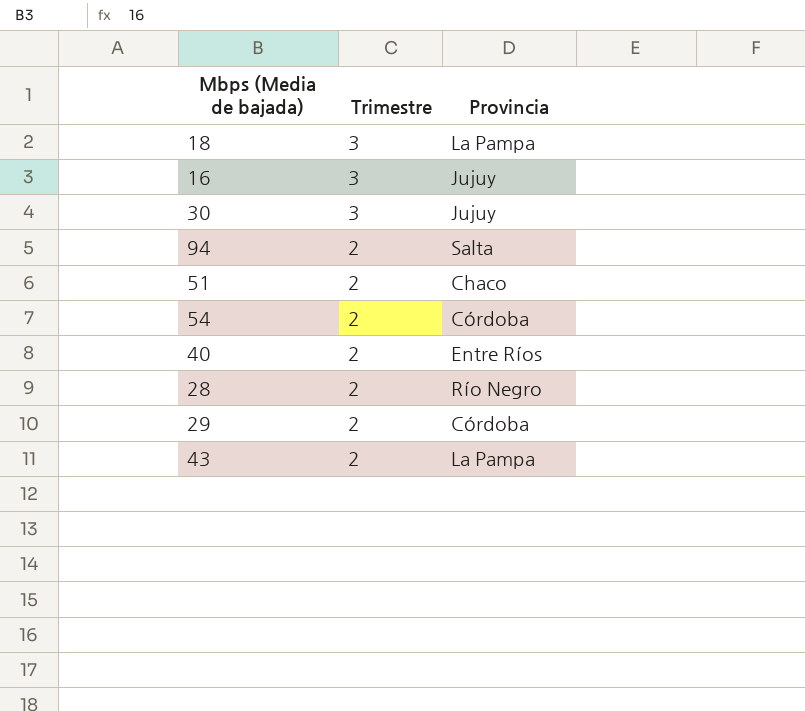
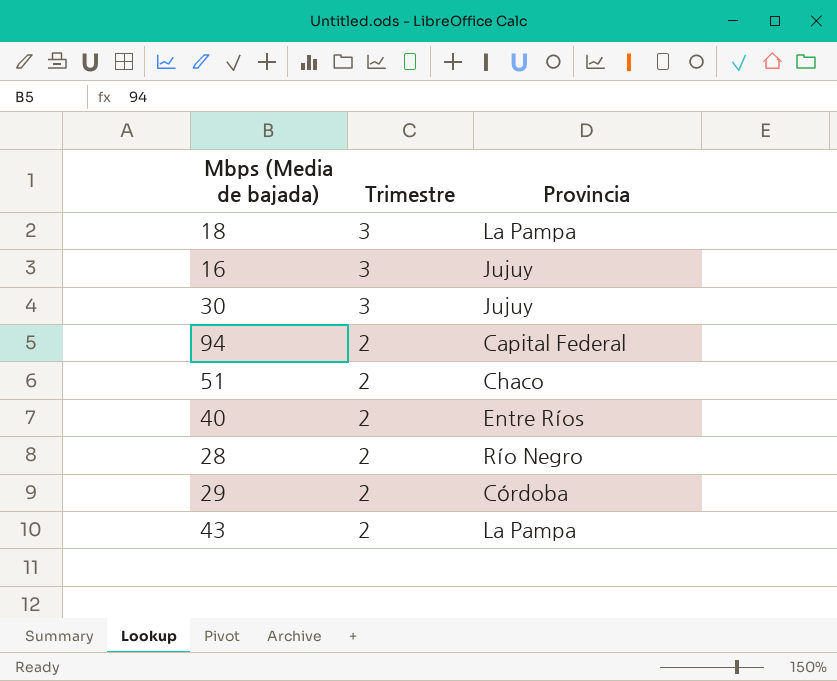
row 54: 2 | Córdoba -> none
94 | Provincia: Salta -> Capital Federal

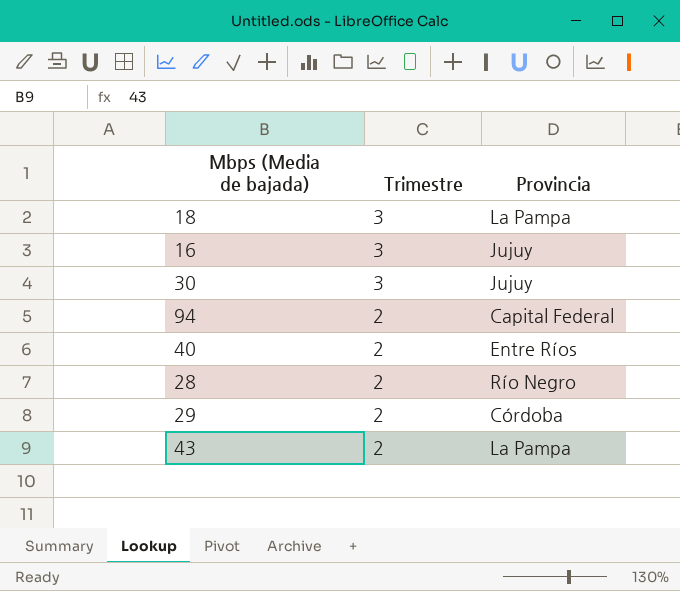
row 51: 2 | Chaco -> none

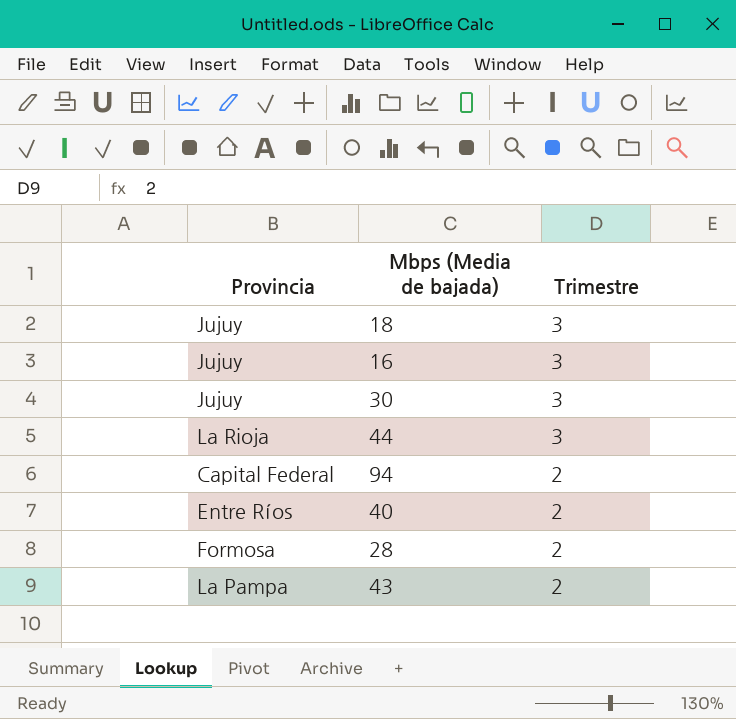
column Provincia | position: 3 -> 1
row 29: 2 | Córdoba -> none
18 | Provincia: La Pampa -> Jujuy
row 44: none -> La Rioja | 3
28 | Provincia: Río Negro -> Formosa

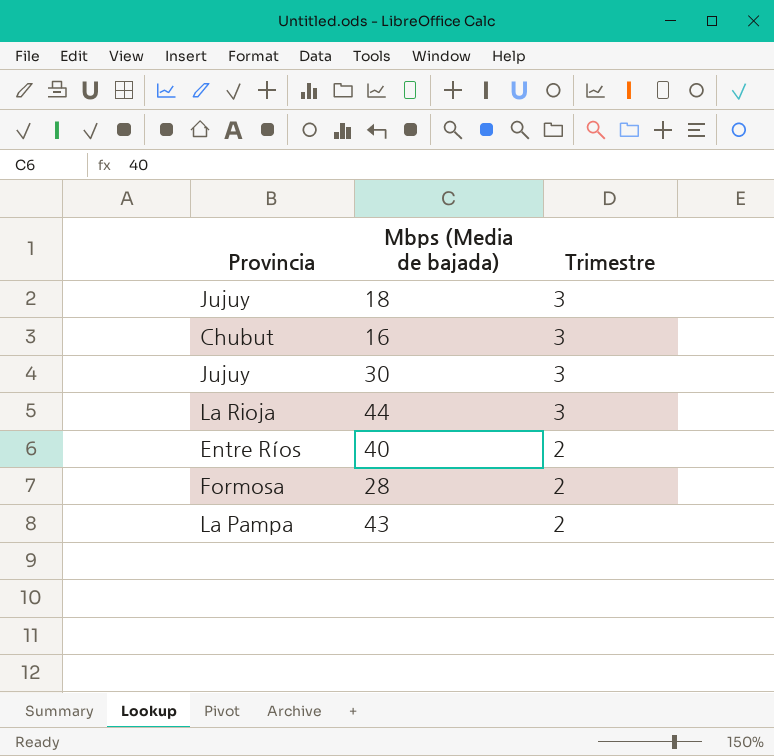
row 94: Capital Federal | 2 -> none
16 | Provincia: Jujuy -> Chubut

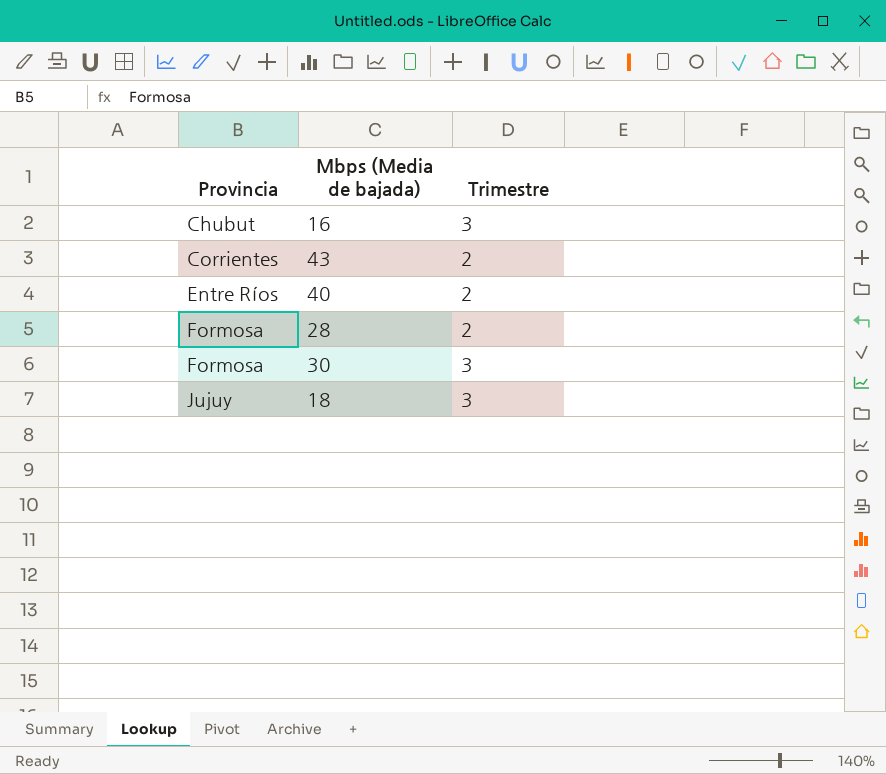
row order: Trimestre descending -> Provincia ascending
row 44: La Rioja | 3 -> none
43 | Provincia: La Pampa -> Corrientes
30 | Provincia: Jujuy -> Formosa

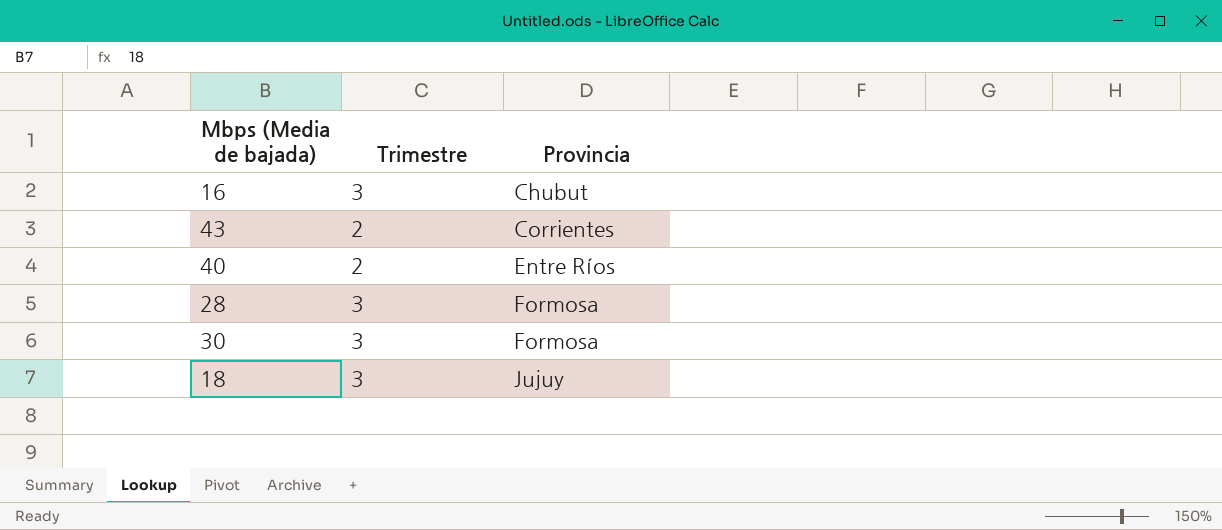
column Provincia | position: 1 -> 3
28 | Trimestre: 2 -> 3

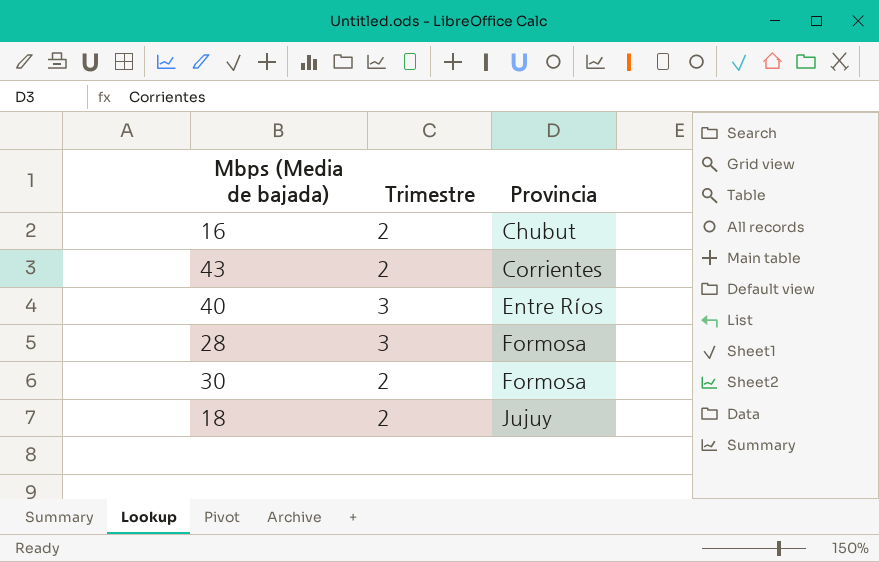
16 | Trimestre: 3 -> 2
40 | Trimestre: 2 -> 3
30 | Trimestre: 3 -> 2
18 | Trimestre: 3 -> 2

